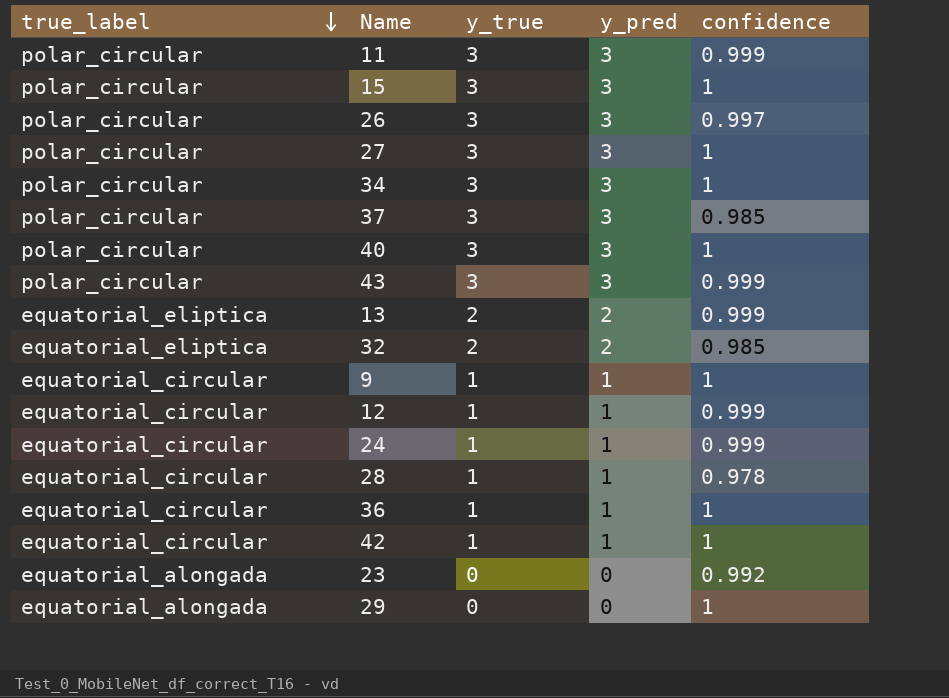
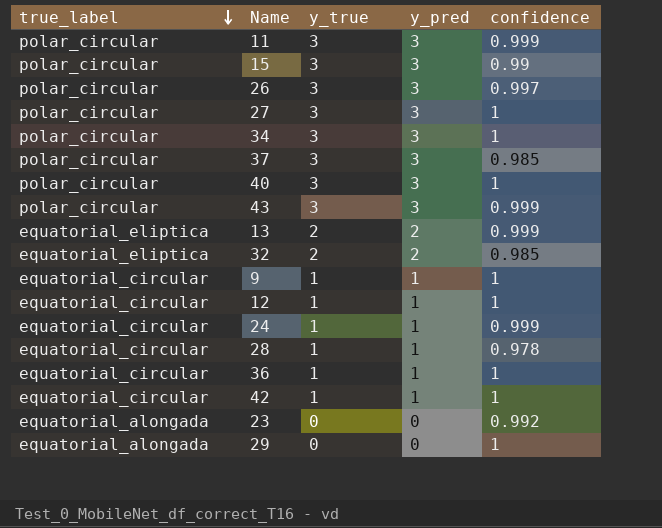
15 | confidence: 1 -> 0.99
12 | confidence: 0.999 -> 1

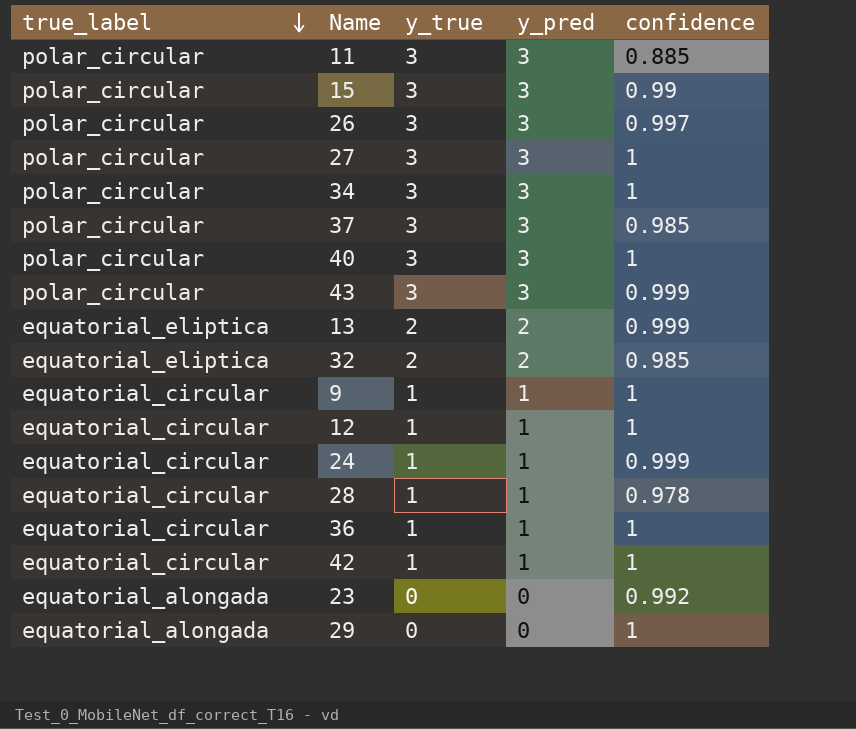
11 | confidence: 0.999 -> 0.885

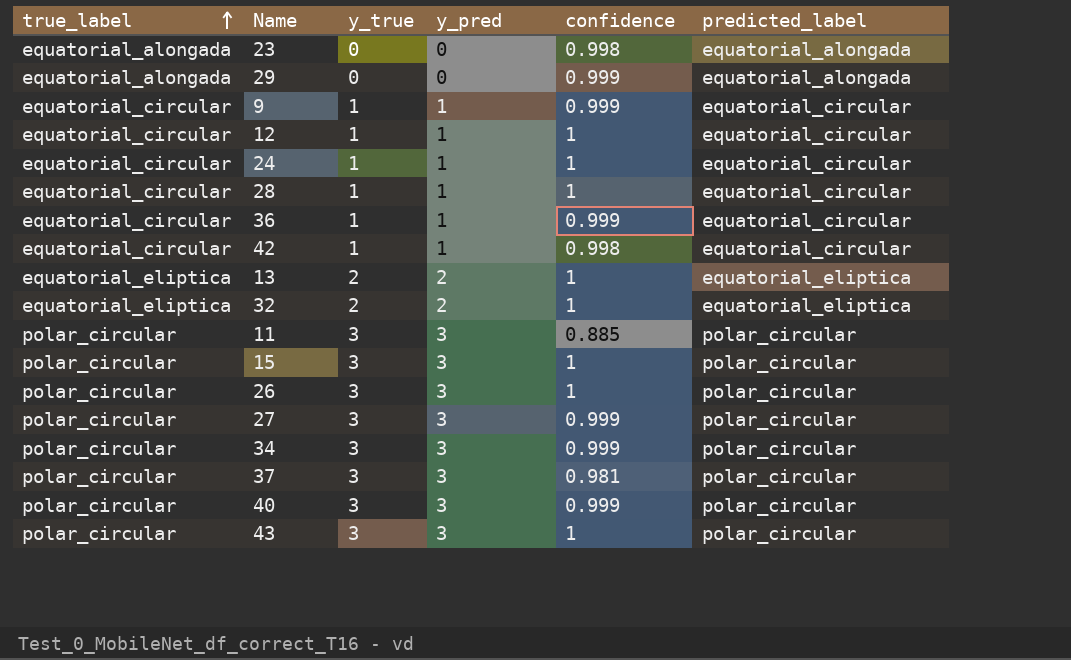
row order: true_label descending -> true_label ascending
column predicted_label | position: none -> 6
23 | confidence: 0.992 -> 0.998
29 | confidence: 1 -> 0.999
9 | confidence: 1 -> 0.999
24 | confidence: 0.999 -> 1
28 | confidence: 0.978 -> 1
36 | confidence: 1 -> 0.999
42 | confidence: 1 -> 0.998
13 | confidence: 0.999 -> 1
32 | confidence: 0.985 -> 1
15 | confidence: 0.99 -> 1
26 | confidence: 0.997 -> 1
27 | confidence: 1 -> 0.999
34 | confidence: 1 -> 0.999
37 | confidence: 0.985 -> 0.981
40 | confidence: 1 -> 0.999
43 | confidence: 0.999 -> 1

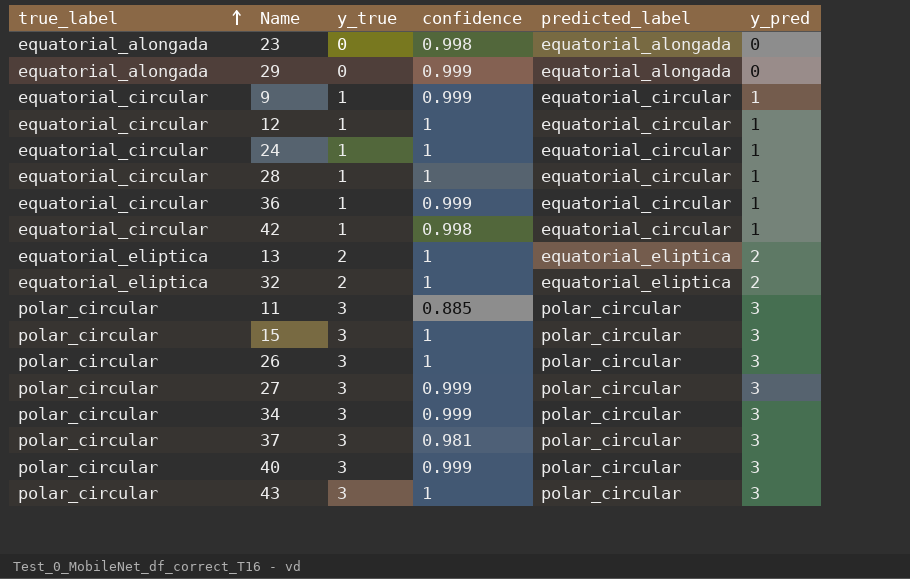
column y_pred | position: 4 -> 6

